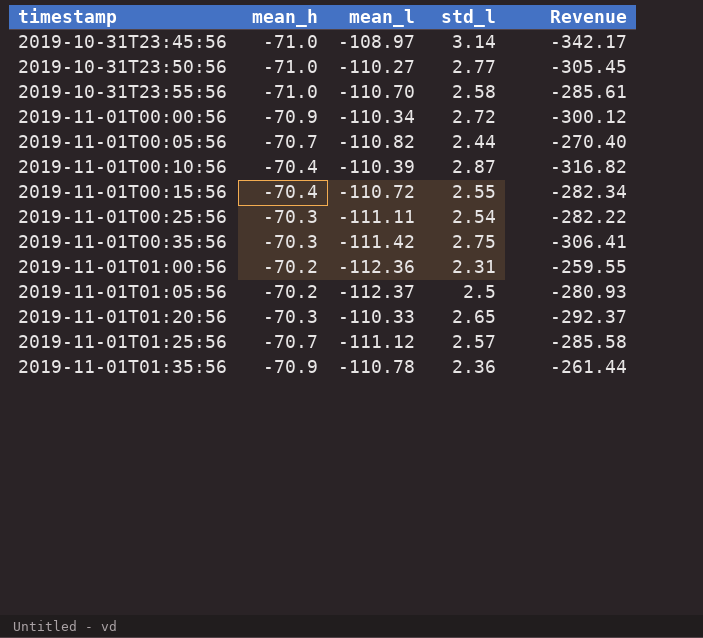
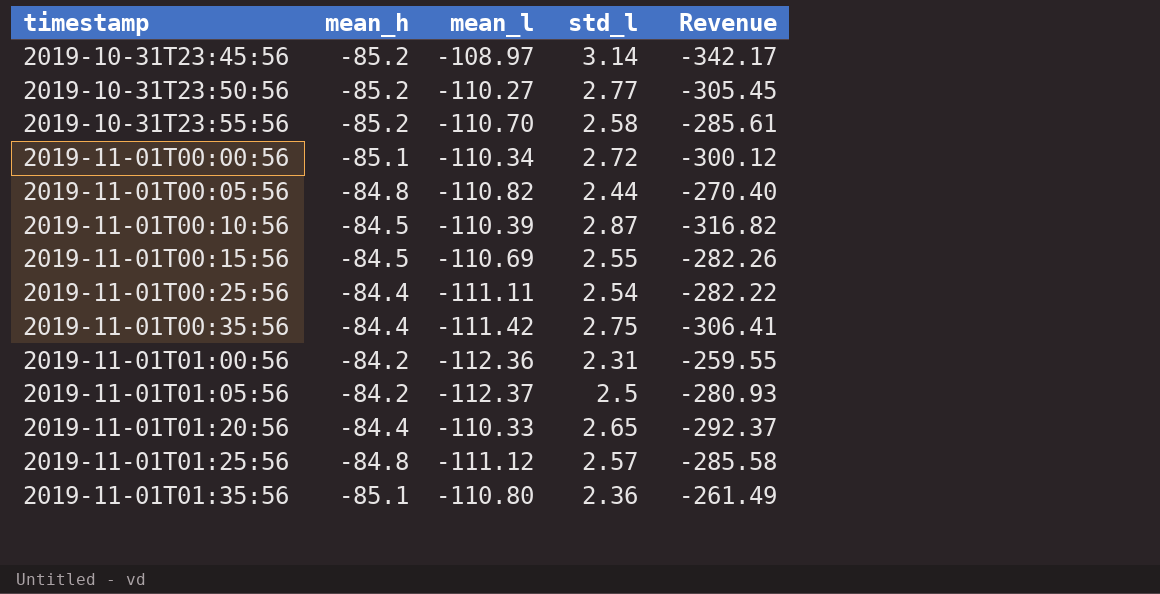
2019-10-31T23:45:56 | mean_h: -71.0 -> -85.2
2019-10-31T23:50:56 | mean_h: -71.0 -> -85.2
2019-10-31T23:55:56 | mean_h: -71.0 -> -85.2
2019-11-01T00:00:56 | mean_h: -70.9 -> -85.1
2019-11-01T00:05:56 | mean_h: -70.7 -> -84.8
2019-11-01T00:10:56 | mean_h: -70.4 -> -84.5
2019-11-01T00:15:56 | mean_h: -70.4 -> -84.5
2019-11-01T00:15:56 | mean_l: -110.72 -> -110.69
2019-11-01T00:15:56 | Revenue: -282.34 -> -282.26
2019-11-01T00:25:56 | mean_h: -70.3 -> -84.4
2019-11-01T00:35:56 | mean_h: -70.3 -> -84.4
2019-11-01T01:00:56 | mean_h: -70.2 -> -84.2
2019-11-01T01:05:56 | mean_h: -70.2 -> -84.2
2019-11-01T01:20:56 | mean_h: -70.3 -> -84.4
2019-11-01T01:25:56 | mean_h: -70.7 -> -84.8
2019-11-01T01:35:56 | mean_h: -70.9 -> -85.1
2019-11-01T01:35:56 | mean_l: -110.78 -> -110.80
2019-11-01T01:35:56 | Revenue: -261.44 -> -261.49

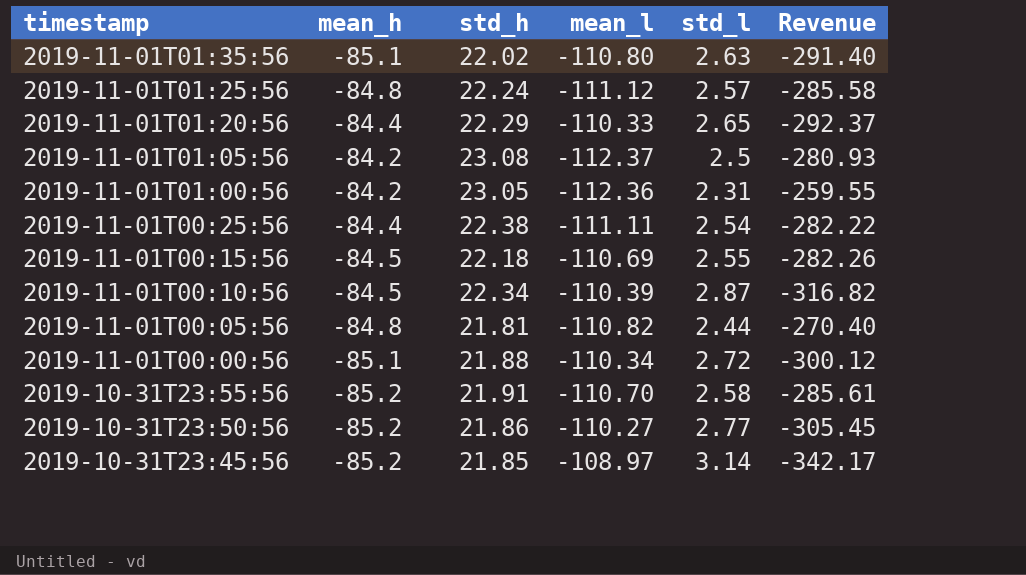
row order: timestamp ascending -> timestamp descending
column std_h | position: none -> 3
row 2019-11-01T00:35:56: -84.4 | -111.42 | 2.75 | -306.41 -> none
2019-11-01T01:35:56 | std_l: 2.36 -> 2.63
2019-11-01T01:35:56 | Revenue: -261.49 -> -291.40

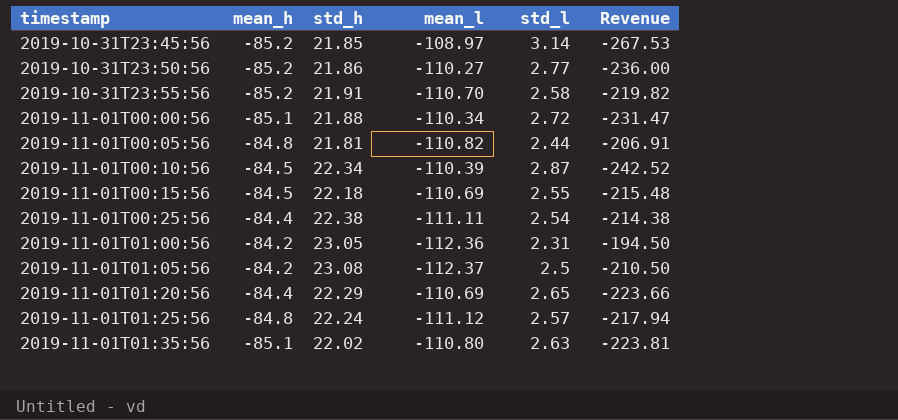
row order: timestamp descending -> timestamp ascending
column Revenue | formula: [mean_l] * [std_l] -> [mean_h] * [std_l]
2019-11-01T01:20:56 | mean_l: -110.33 -> -110.69

